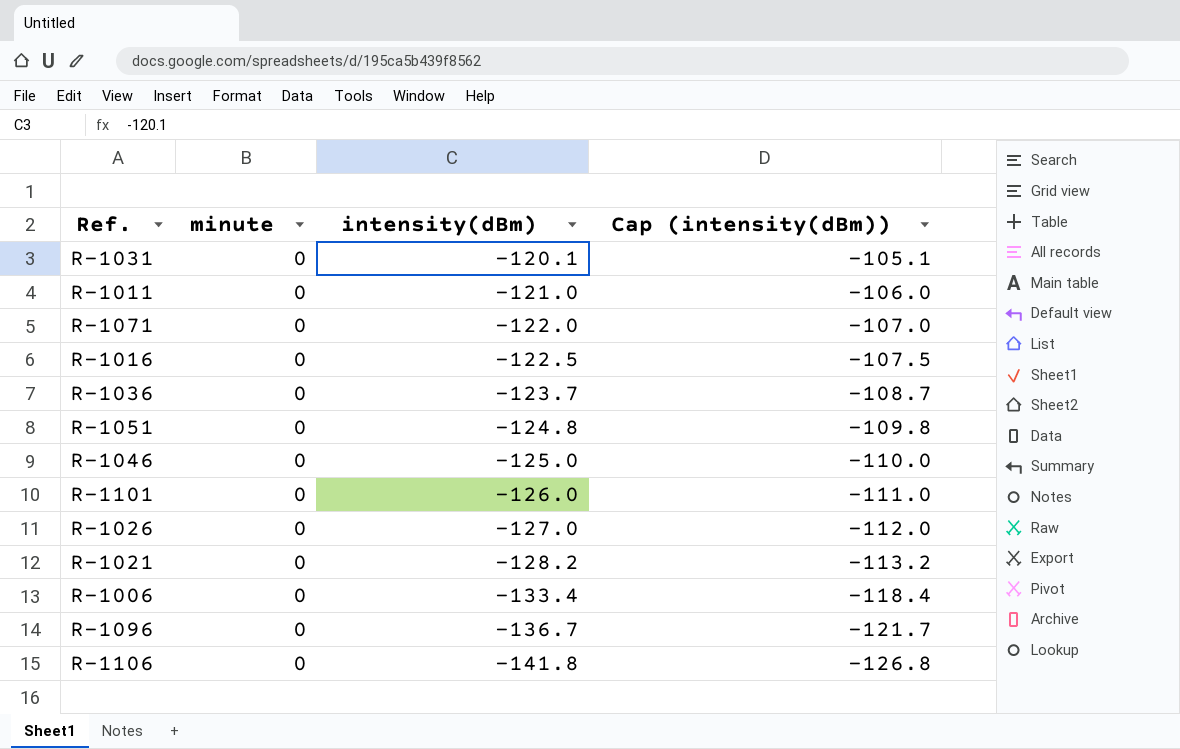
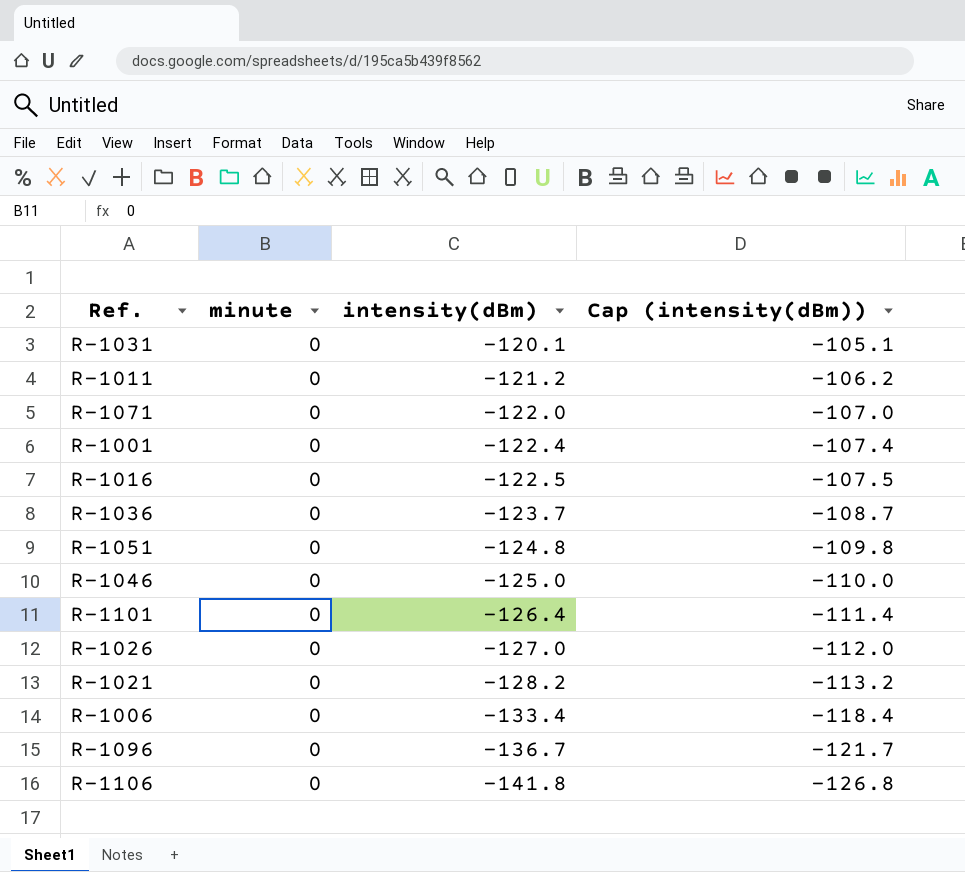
R-1011 | intensity(dBm): -121.0 -> -121.2
R-1011 | Cap (intensity(dBm)): -106.0 -> -106.2
row R-1001: none -> 0 | -122.4 | -107.4
R-1101 | intensity(dBm): -126.0 -> -126.4
R-1101 | Cap (intensity(dBm)): -111.0 -> -111.4

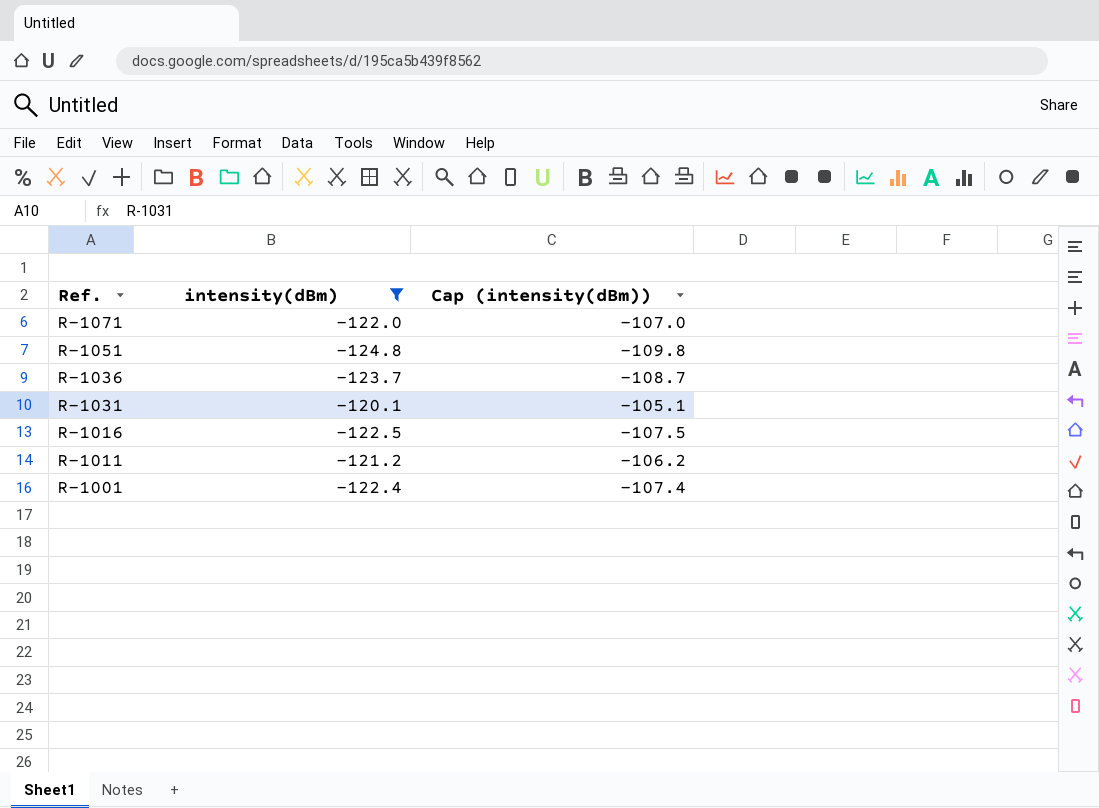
filter: none -> intensity(dBm) >= -124.8
row order: intensity(dBm) descending -> Ref. descending
column minute | position: 2 -> none

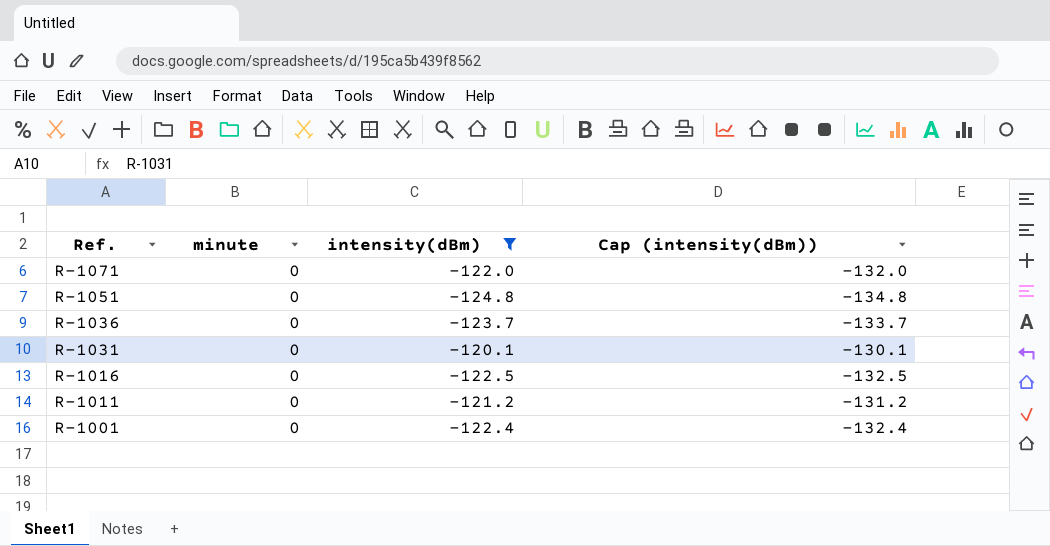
column minute | position: none -> 2
column Cap (intensity(dBm)) | formula: [intensity(dBm)] + 15 -> [intensity(dBm)] - 10

